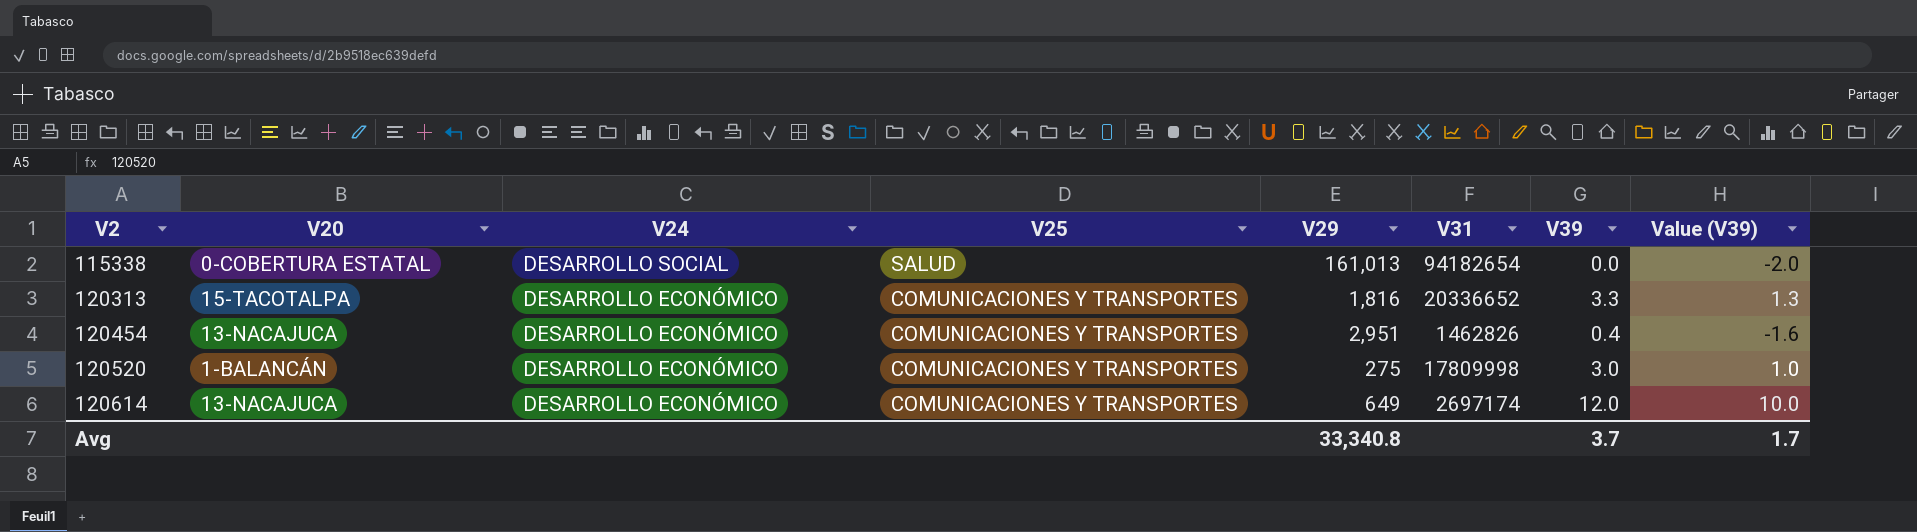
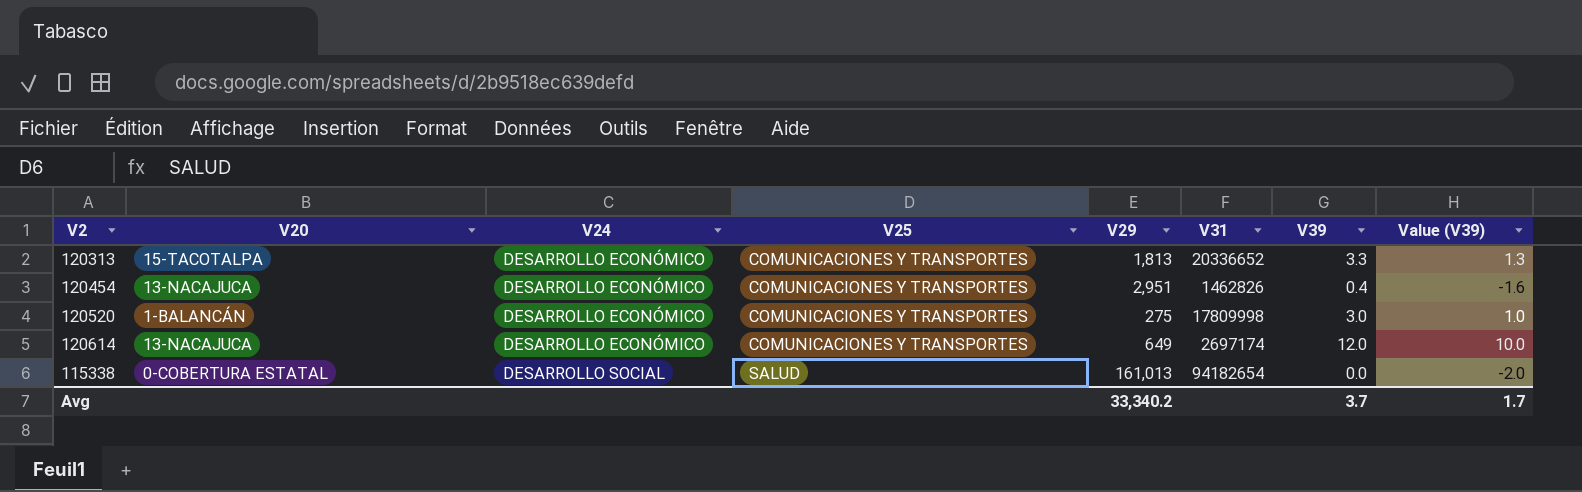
row order: V2 ascending -> V24 ascending
120313 | V29: 1,816 -> 1,813
Avg | V29: 33,340.8 -> 33,340.2

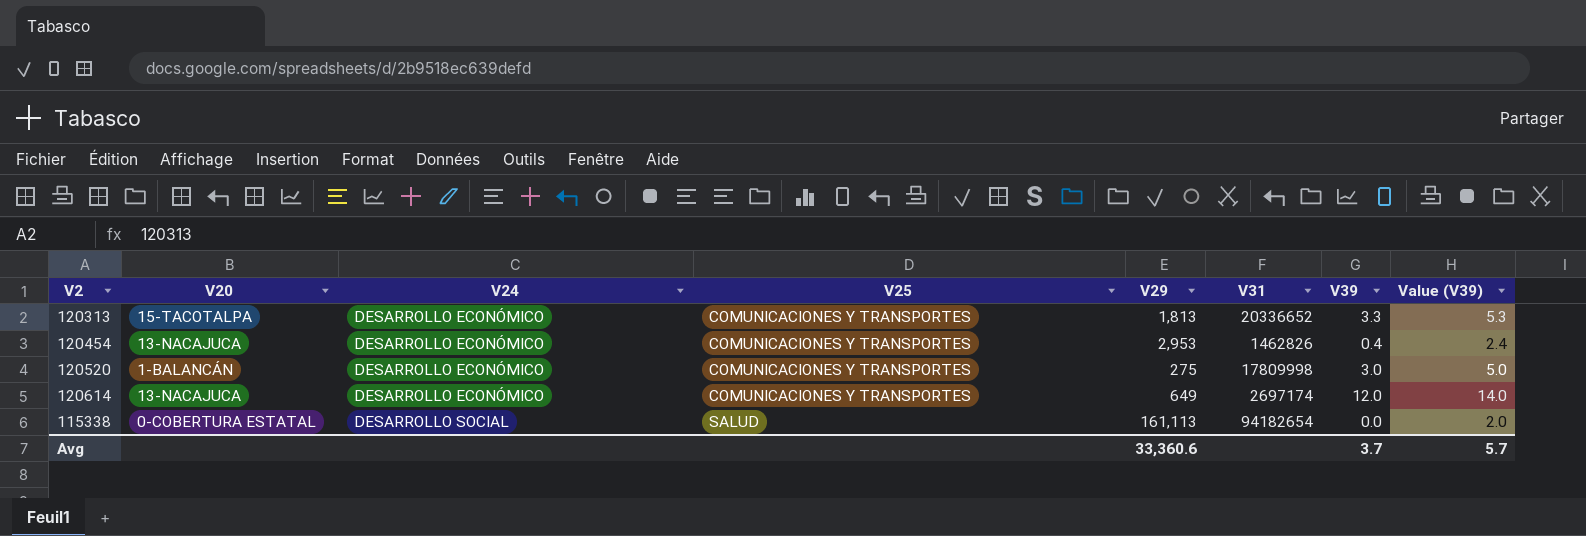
column Value (V39) | formula: [V39] - 2 -> [V39] + 2
120454 | V29: 2,951 -> 2,953
115338 | V29: 161,013 -> 161,113
Avg | V29: 33,340.2 -> 33,360.6
Avg | Value (V39): 1.7 -> 5.7

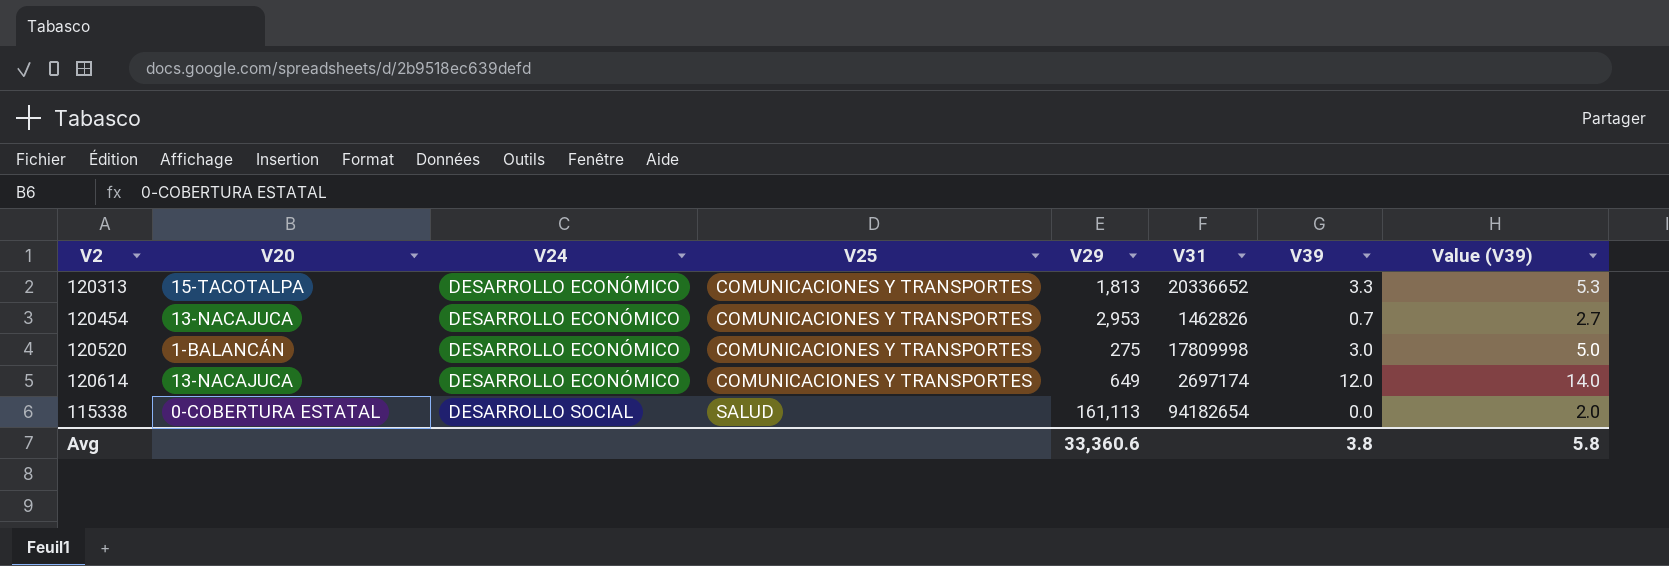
120454 | V39: 0.4 -> 0.7
120454 | Value (V39): 2.4 -> 2.7
Avg | V39: 3.7 -> 3.8
Avg | Value (V39): 5.7 -> 5.8

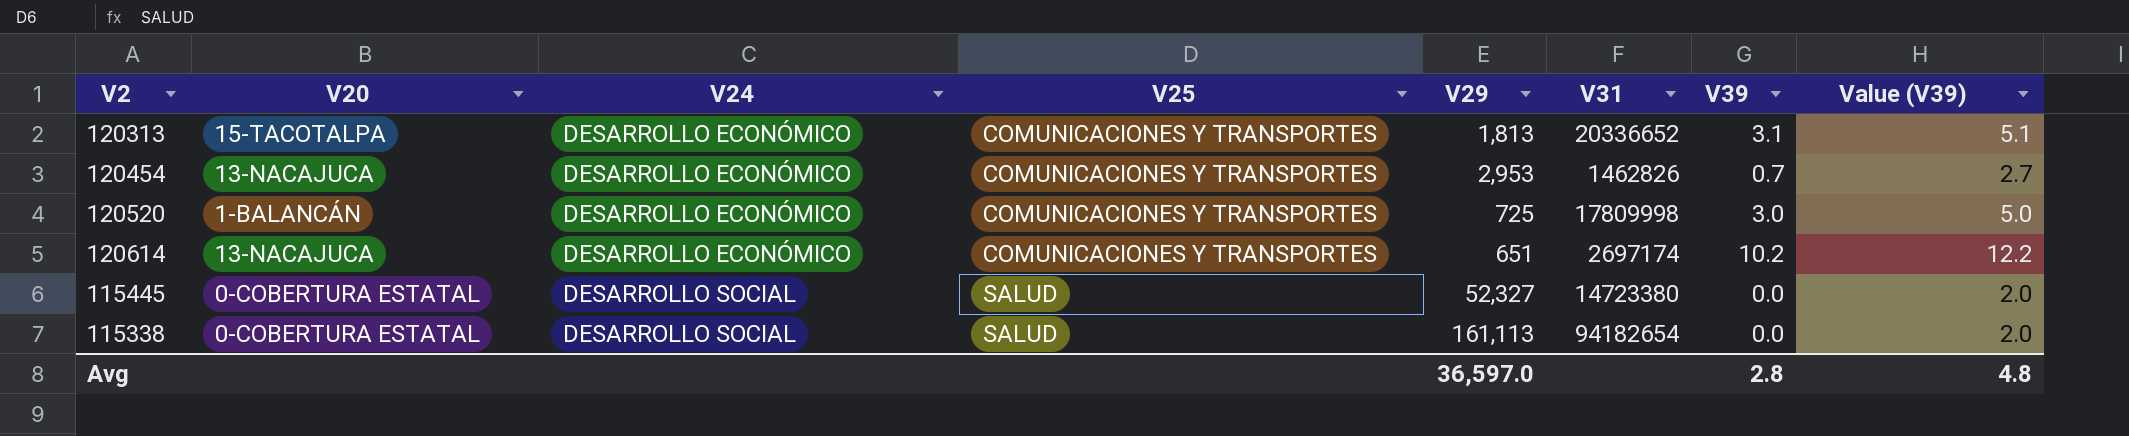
120313 | V39: 3.3 -> 3.1
120313 | Value (V39): 5.3 -> 5.1
120520 | V29: 275 -> 725
120614 | V29: 649 -> 651
120614 | V39: 12.0 -> 10.2
120614 | Value (V39): 14.0 -> 12.2
row 115445: none -> 0-COBERTURA ESTATAL | DESARROLLO SOCIAL | SALUD | 52,327 | 14723380 | 0.0 | 2.0
Avg | V29: 33,360.6 -> 36,597.0
Avg | V39: 3.8 -> 2.8
Avg | Value (V39): 5.8 -> 4.8

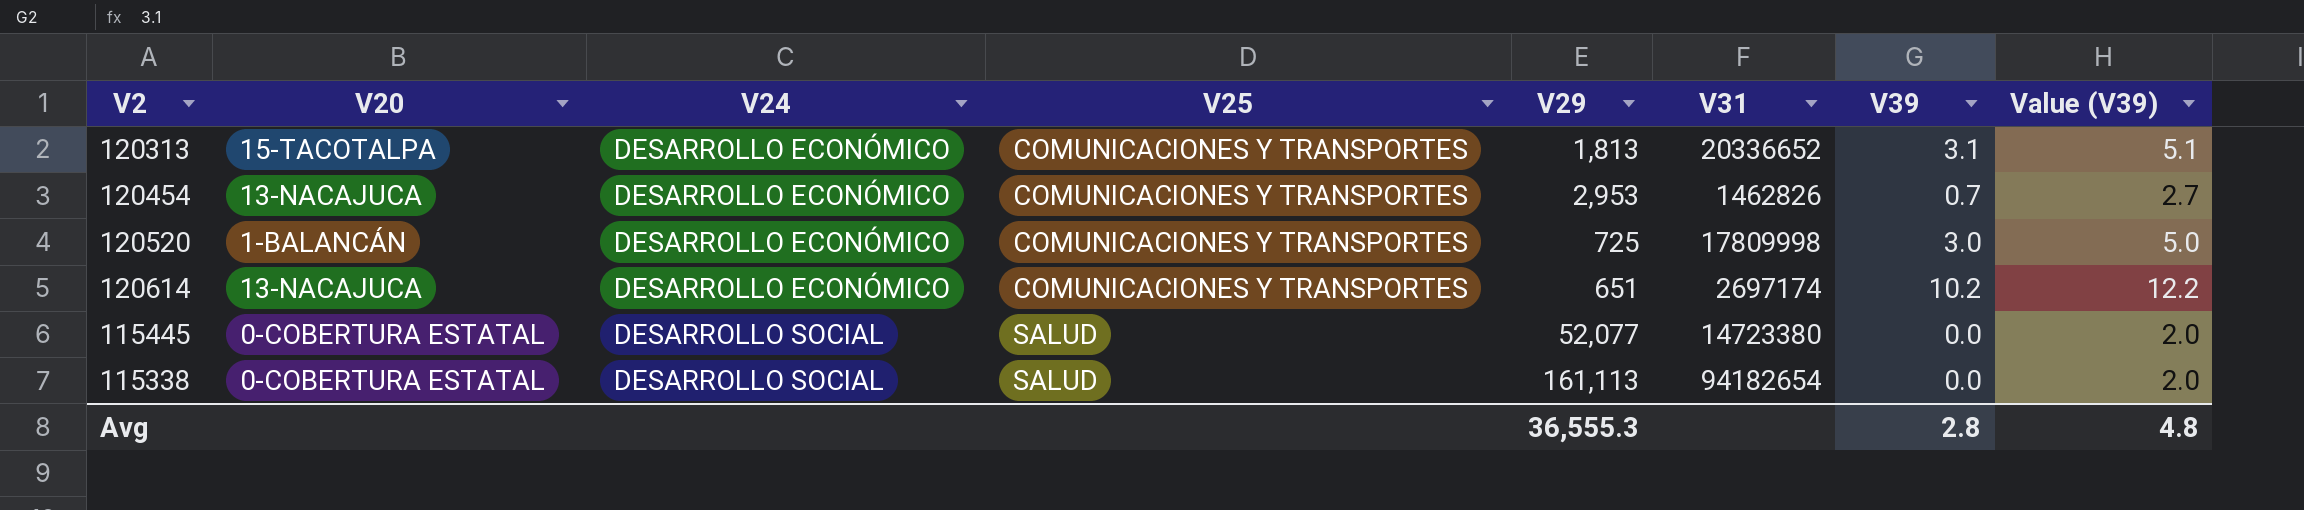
115445 | V29: 52,327 -> 52,077
Avg | V29: 36,597.0 -> 36,555.3

